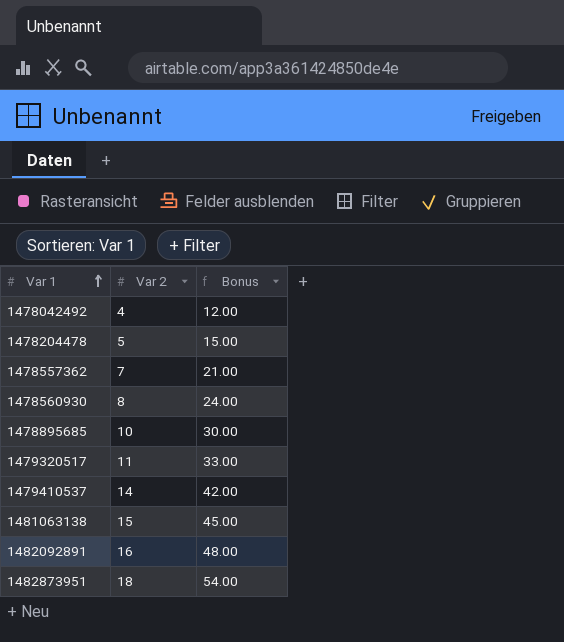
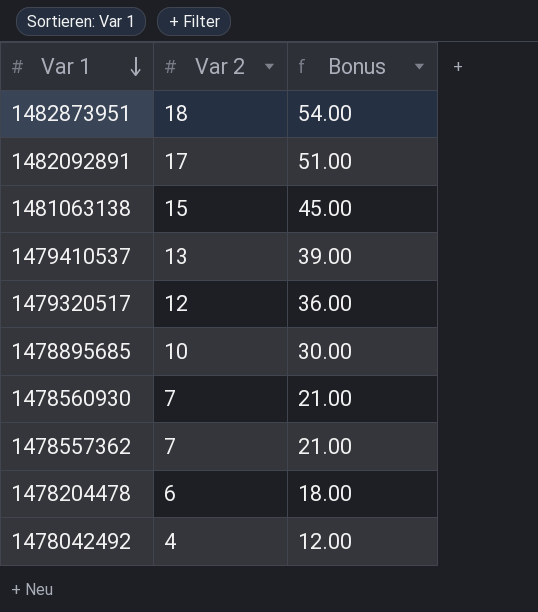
row order: Var 1 ascending -> Var 1 descending
1482092891 | Var 2: 16 -> 17
1482092891 | Bonus: 48.00 -> 51.00
1479410537 | Var 2: 14 -> 13
1479410537 | Bonus: 42.00 -> 39.00
1479320517 | Var 2: 11 -> 12
1479320517 | Bonus: 33.00 -> 36.00
1478560930 | Var 2: 8 -> 7
1478560930 | Bonus: 24.00 -> 21.00
1478204478 | Var 2: 5 -> 6
1478204478 | Bonus: 15.00 -> 18.00

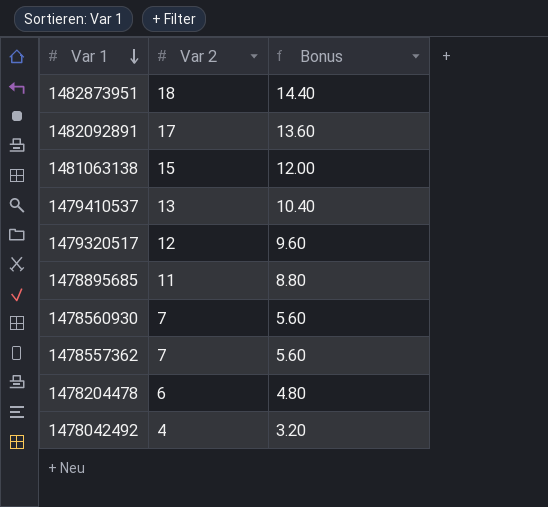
column Bonus | formula: [Var 2] * 3 -> [Var 2] * 0.8
1478895685 | Var 2: 10 -> 11

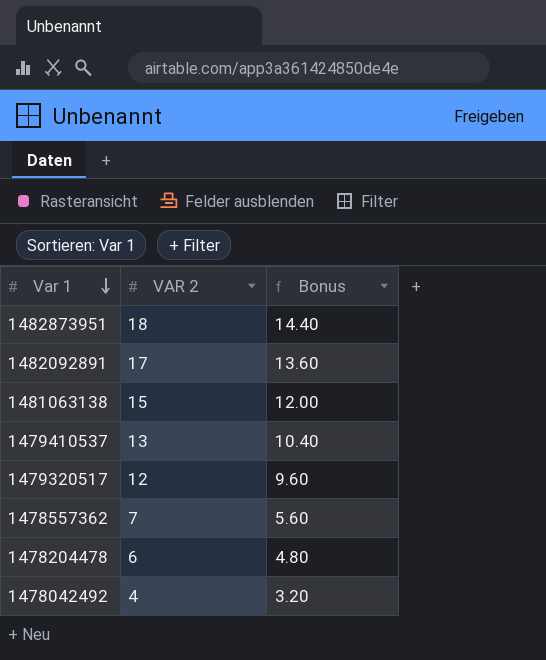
column name: Var 2 -> VAR 2
row 1478895685: 11 | 8.80 -> none
row 1478560930: 7 | 5.60 -> none

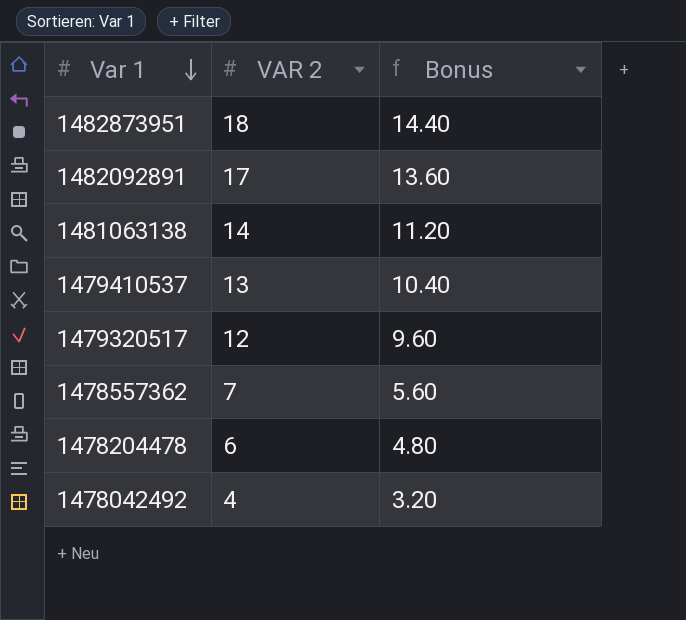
1481063138 | VAR 2: 15 -> 14
1481063138 | Bonus: 12.00 -> 11.20

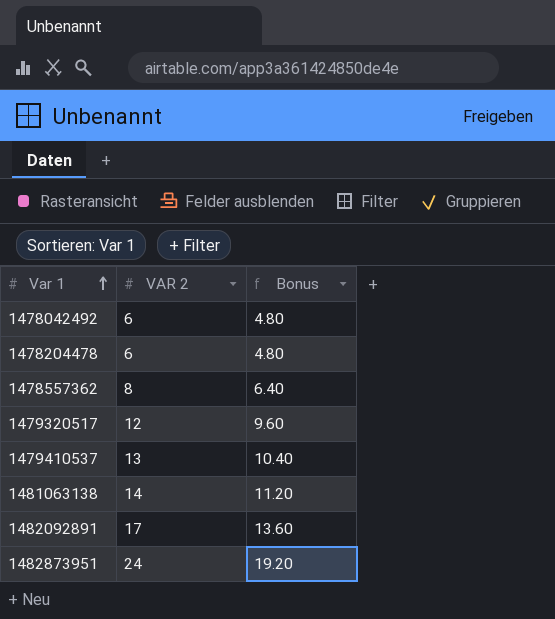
row order: Var 1 descending -> Var 1 ascending
1478042492 | VAR 2: 4 -> 6
1478042492 | Bonus: 3.20 -> 4.80
1478557362 | VAR 2: 7 -> 8
1478557362 | Bonus: 5.60 -> 6.40
1482873951 | VAR 2: 18 -> 24
1482873951 | Bonus: 14.40 -> 19.20

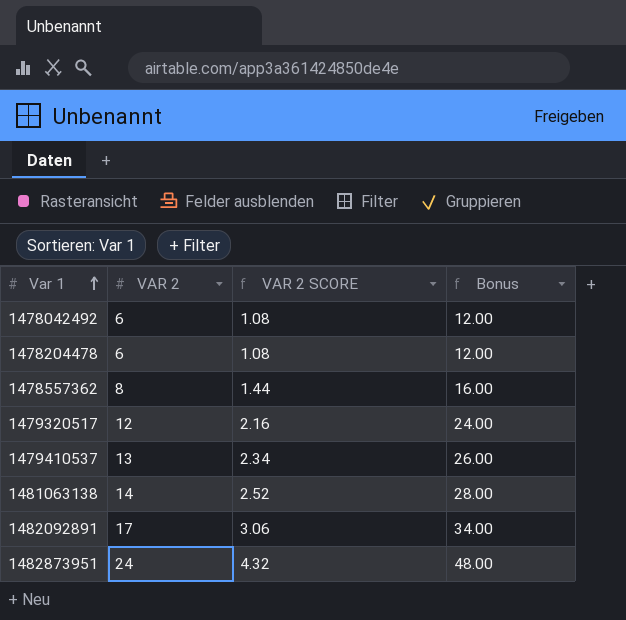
column VAR 2 SCORE | formula: none -> [VAR 2] * 0.18
column Bonus | formula: [VAR 2] * 0.8 -> [VAR 2] * 2

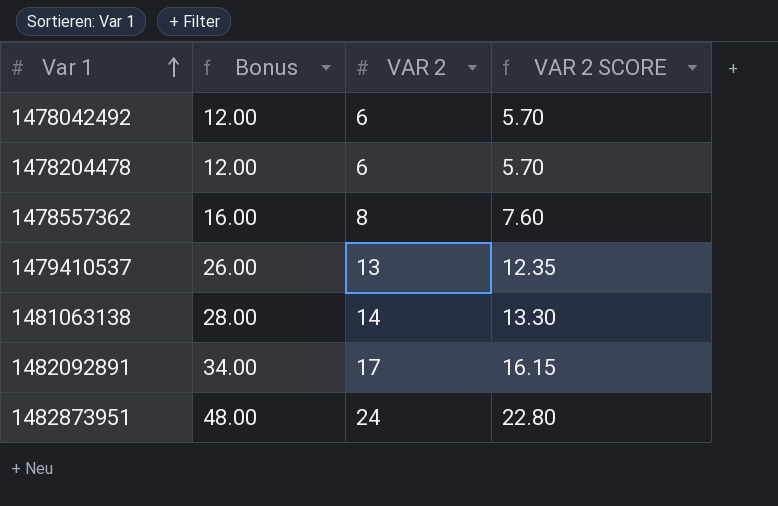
column Bonus | position: 4 -> 2
column VAR 2 SCORE | formula: [VAR 2] * 0.18 -> [VAR 2] * 0.95
row 1479320517: 12 | 2.16 | 24.00 -> none

